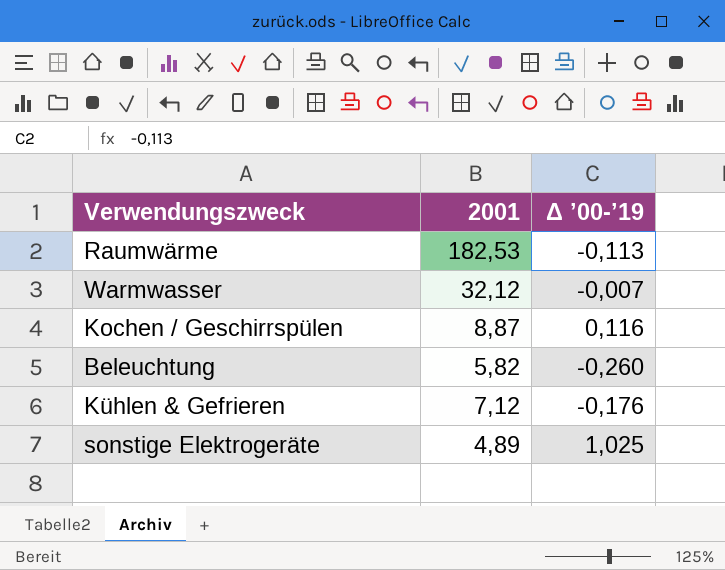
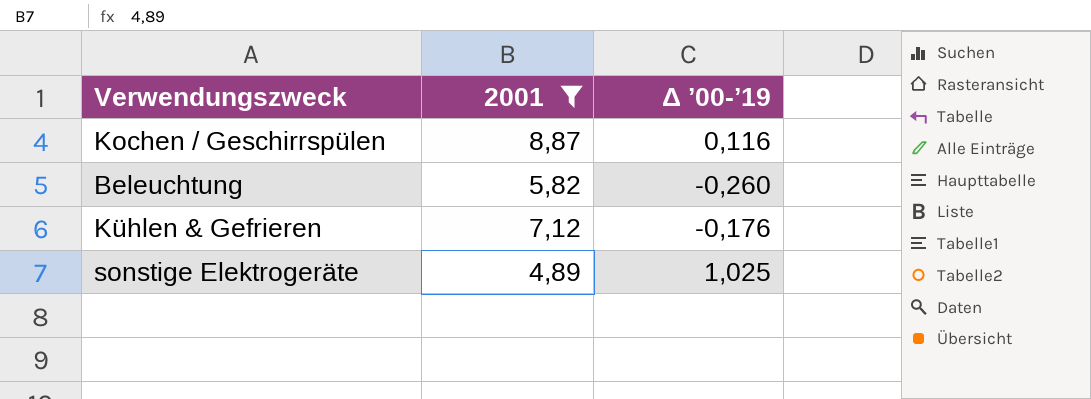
filter: none -> 2001 <= 8,87

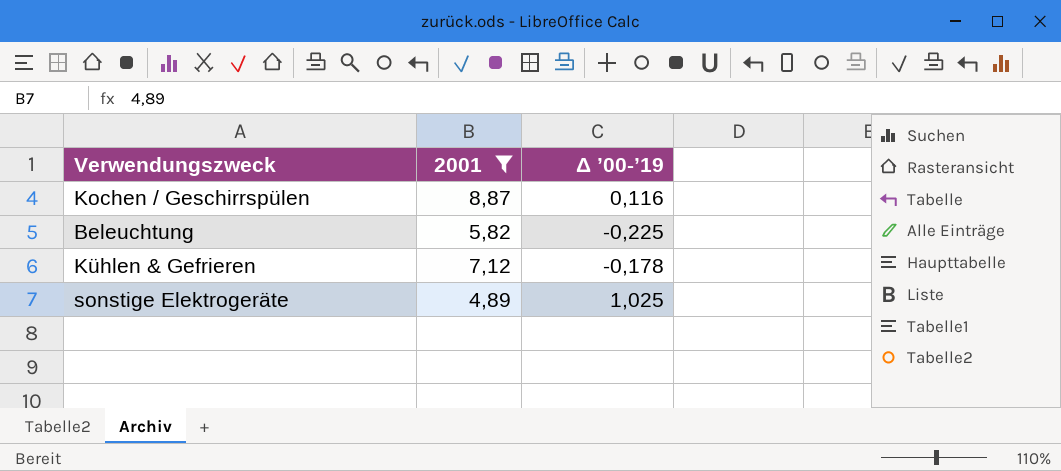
Beleuchtung | Δ ’00-’19: -0,260 -> -0,225
Kühlen & Gefrieren | Δ ’00-’19: -0,176 -> -0,178

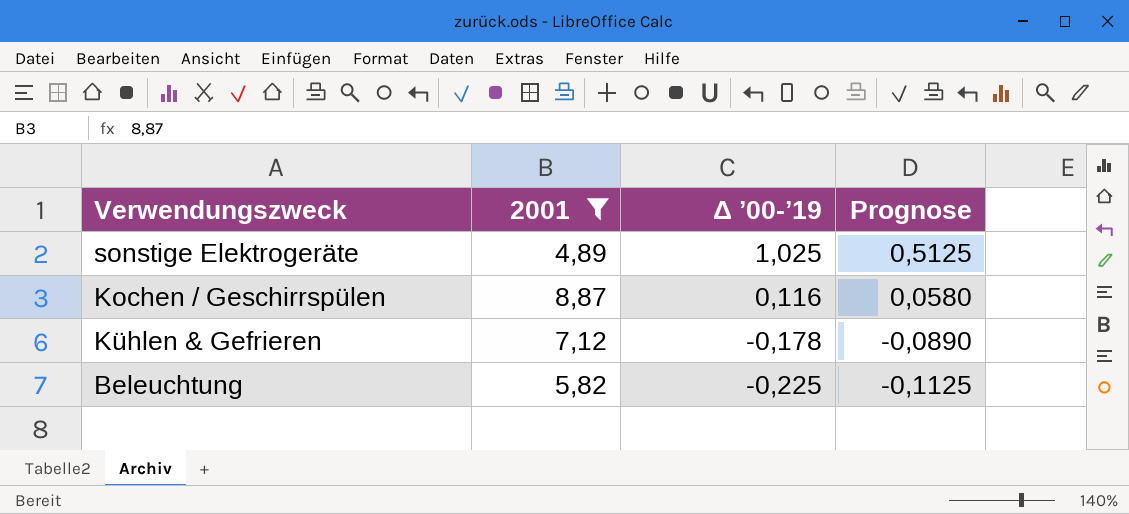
row order: none -> Δ ’00-’19 descending
column Prognose | formula: none -> [Δ ’00-’19] * 0,5

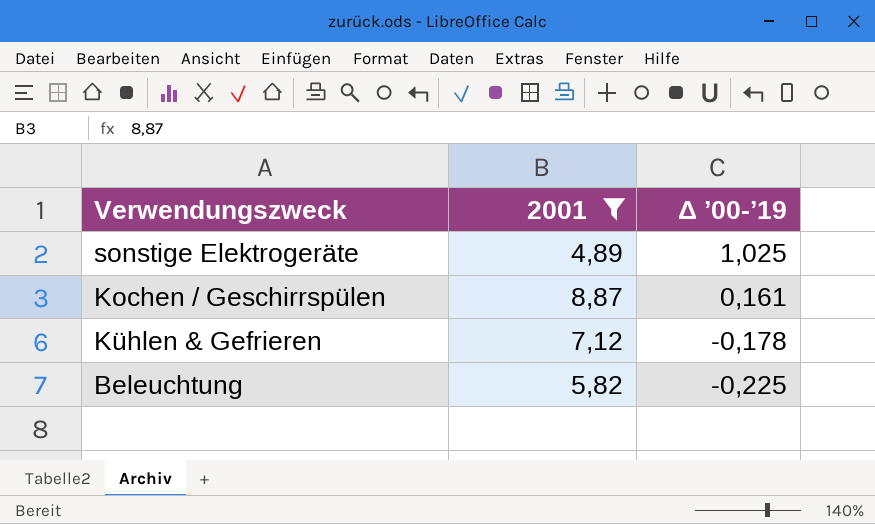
column Prognose | formula: [Δ ’00-’19] * 0,5 -> none
Kochen / Geschirrspülen | Δ ’00-’19: 0,116 -> 0,161

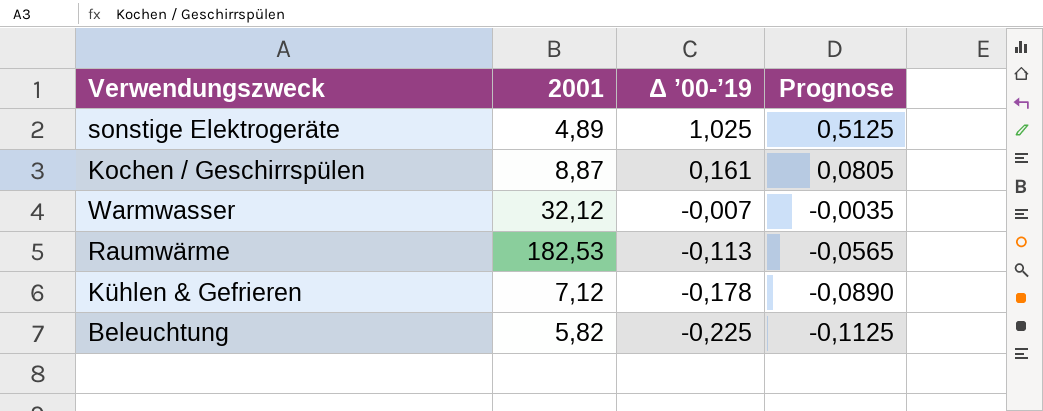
filter: 2001 <= 8,87 -> none
column Prognose | formula: none -> [Δ ’00-’19] * 0,5

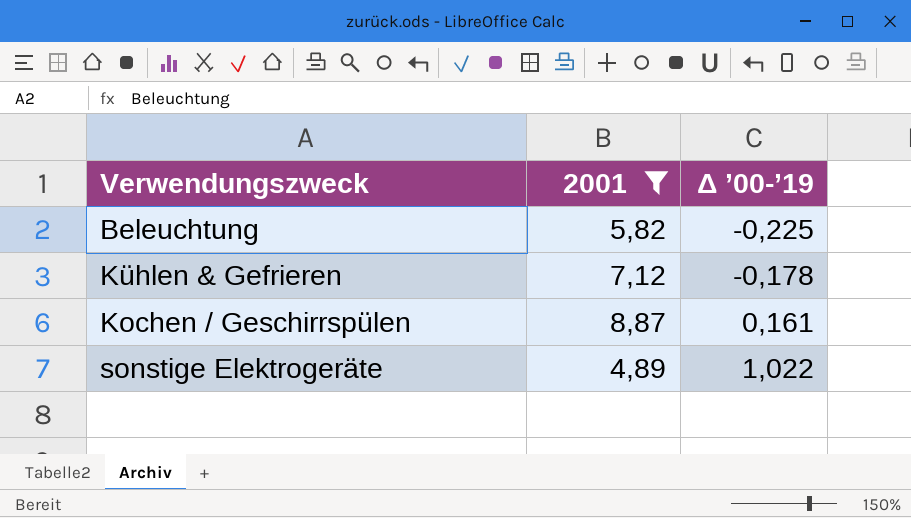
filter: none -> 2001 <= 8,87
row order: Δ ’00-’19 descending -> Δ ’00-’19 ascending
column Prognose | formula: [Δ ’00-’19] * 0,5 -> none
sonstige Elektrogeräte | Δ ’00-’19: 1,025 -> 1,022

